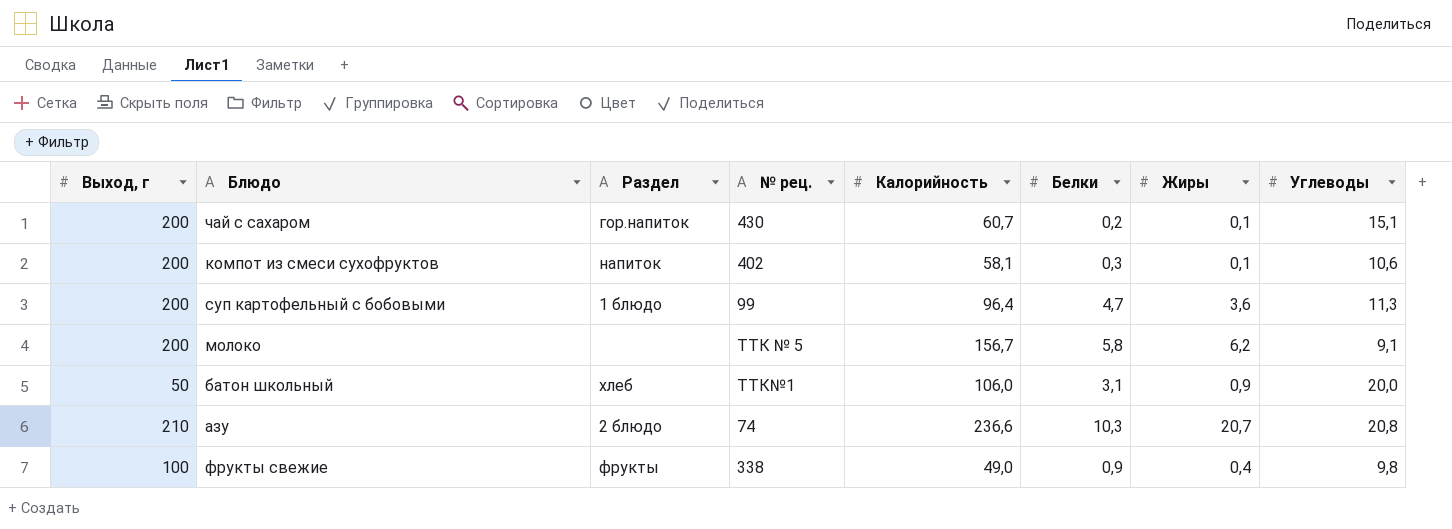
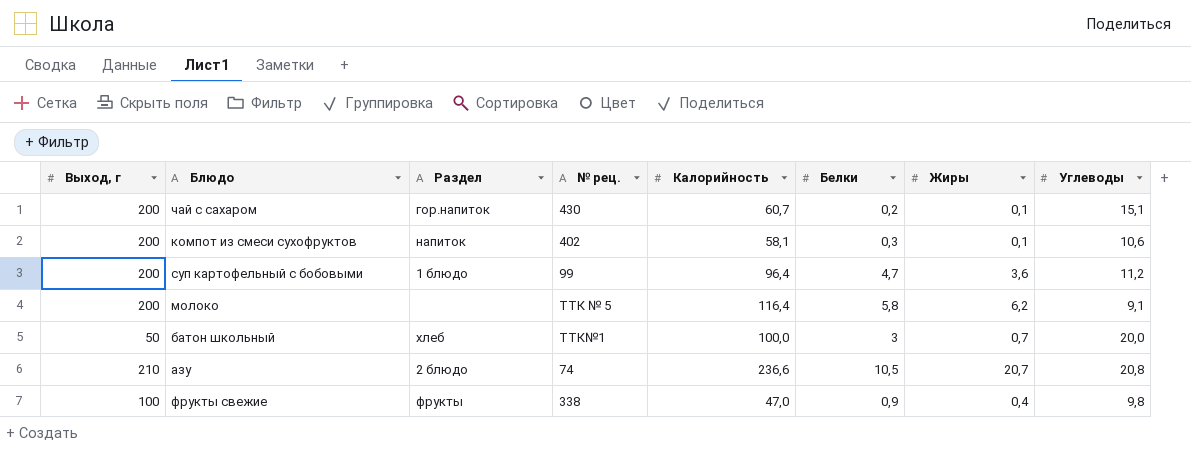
суп картофельный с бобовыми | Углеводы: 11,3 -> 11,2
молоко | Калорийность: 156,7 -> 116,4
батон школьный | Калорийность: 106,0 -> 100,0
батон школьный | Белки: 3,1 -> 3
батон школьный | Жиры: 0,9 -> 0,7
азу | Белки: 10,3 -> 10,5
фрукты свежие | Калорийность: 49,0 -> 47,0

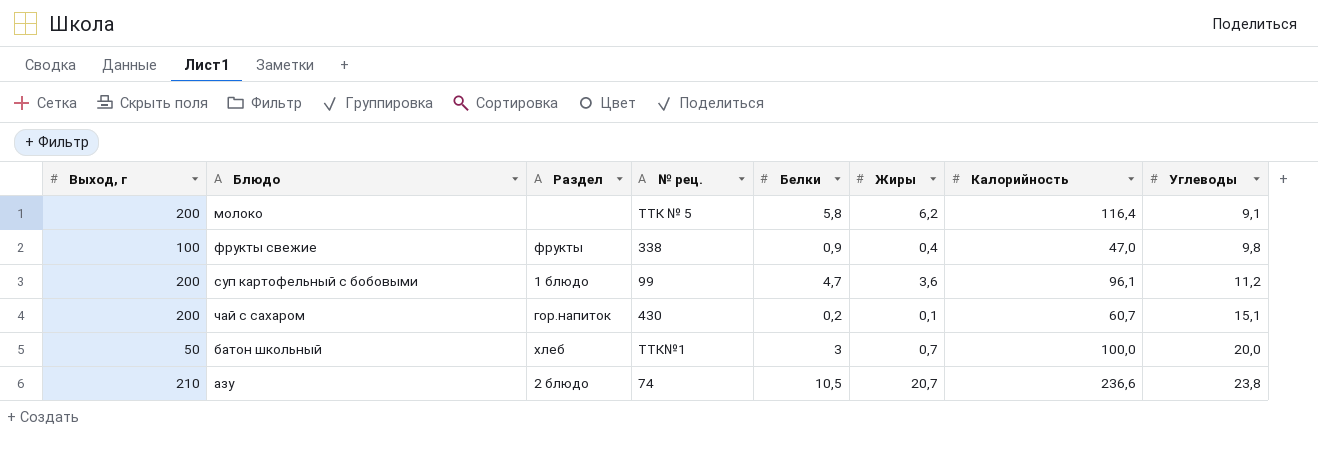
row order: none -> Углеводы ascending
column Калорийность | position: 5 -> 7
row компот из смеси сухофруктов: 200 | напиток | 402 | 58,1 | 0,3 | 0,1 | 10,6 -> none
суп картофельный с бобовыми | Калорийность: 96,4 -> 96,1
азу | Углеводы: 20,8 -> 23,8

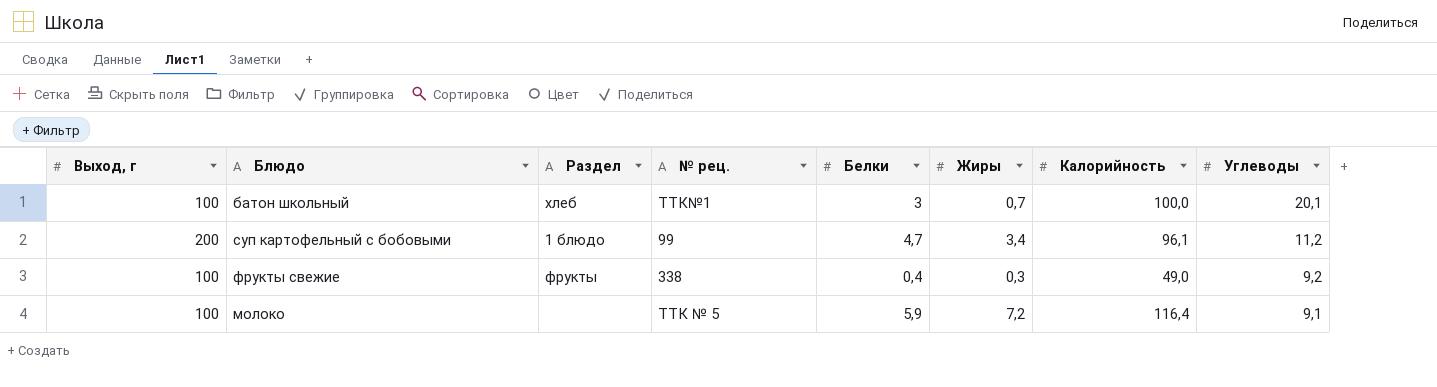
row order: Углеводы ascending -> Углеводы descending
row чай с сахаром: 200 | гор.напиток | 430 | 0,2 | 0,1 | 60,7 | 15,1 -> none
row азу: 210 | 2 блюдо | 74 | 10,5 | 20,7 | 236,6 | 23,8 -> none
батон школьный | Выход, г: 50 -> 100
батон школьный | Углеводы: 20,0 -> 20,1
суп картофельный с бобовыми | Жиры: 3,6 -> 3,4
фрукты свежие | Белки: 0,9 -> 0,4
фрукты свежие | Жиры: 0,4 -> 0,3
фрукты свежие | Калорийность: 47,0 -> 49,0
фрукты свежие | Углеводы: 9,8 -> 9,2
молоко | Выход, г: 200 -> 100
молоко | Белки: 5,8 -> 5,9
молоко | Жиры: 6,2 -> 7,2

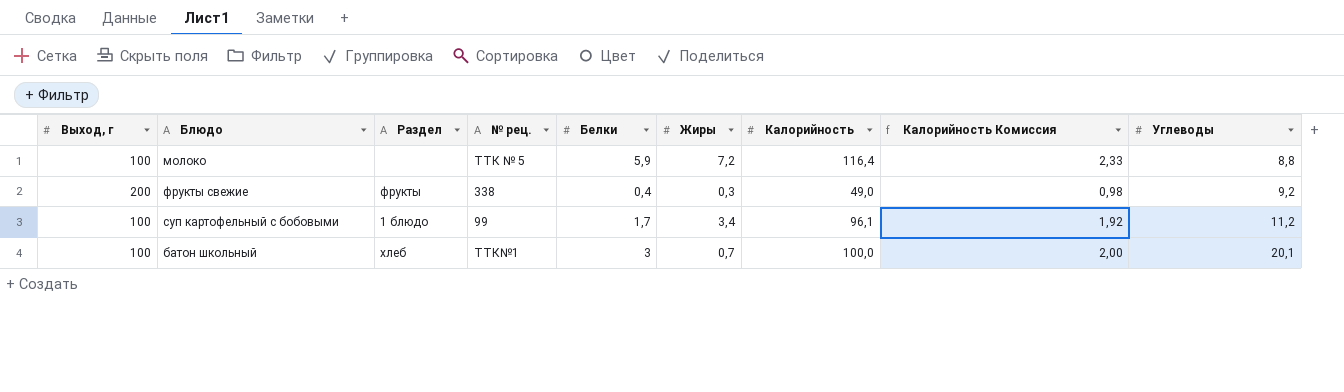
row order: Углеводы descending -> Углеводы ascending
column Калорийность Комиссия | formula: none -> [Калорийность] * 0,02
молоко | Углеводы: 9,1 -> 8,8
фрукты свежие | Выход, г: 100 -> 200
суп картофельный с бобовыми | Выход, г: 200 -> 100
суп картофельный с бобовыми | Белки: 4,7 -> 1,7

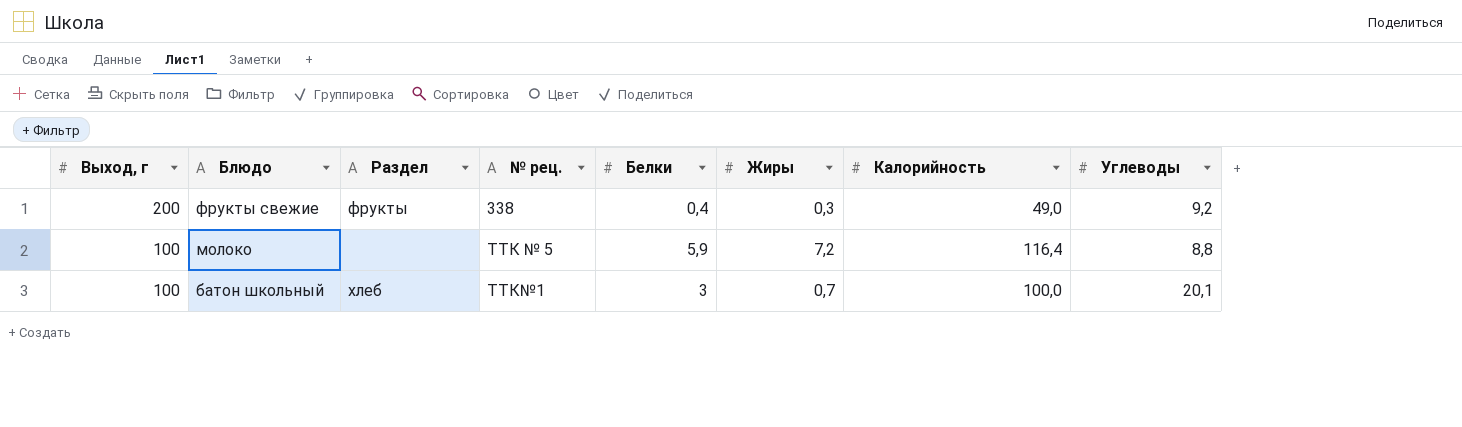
row order: Углеводы ascending -> Выход, г descending
column Калорийность Комиссия | formula: [Калорийность] * 0,02 -> none
row суп картофельный с бобовыми: 100 | 1 блюдо | 99 | 1,7 | 3,4 | 96,1 | 1,92 | 11,2 -> none

